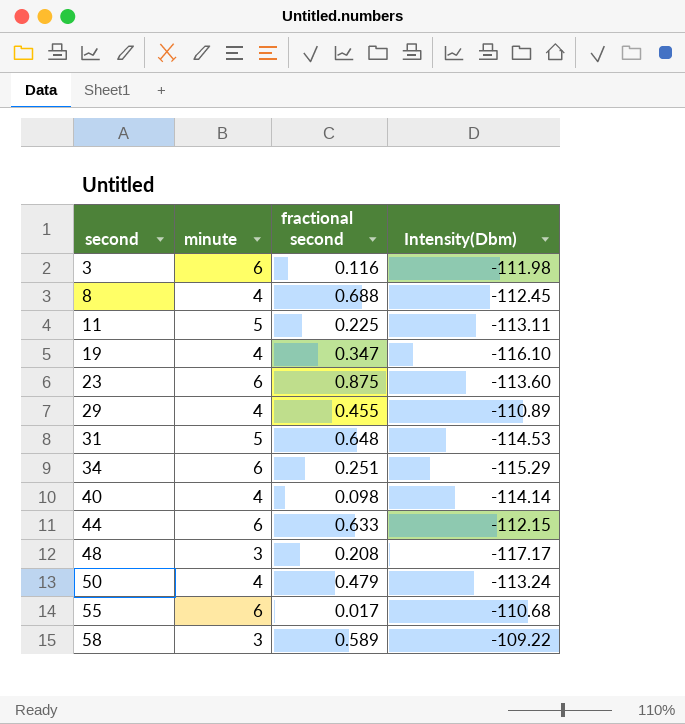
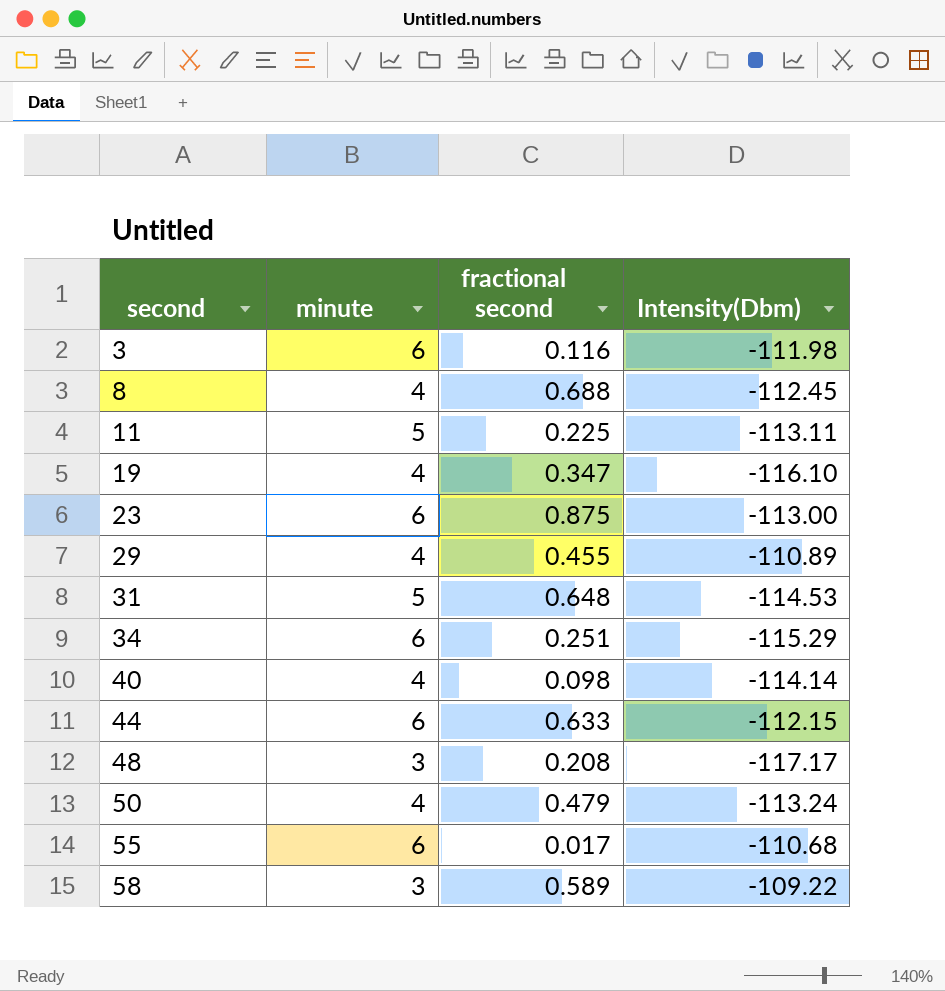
23 | Intensity(Dbm): -113.60 -> -113.00

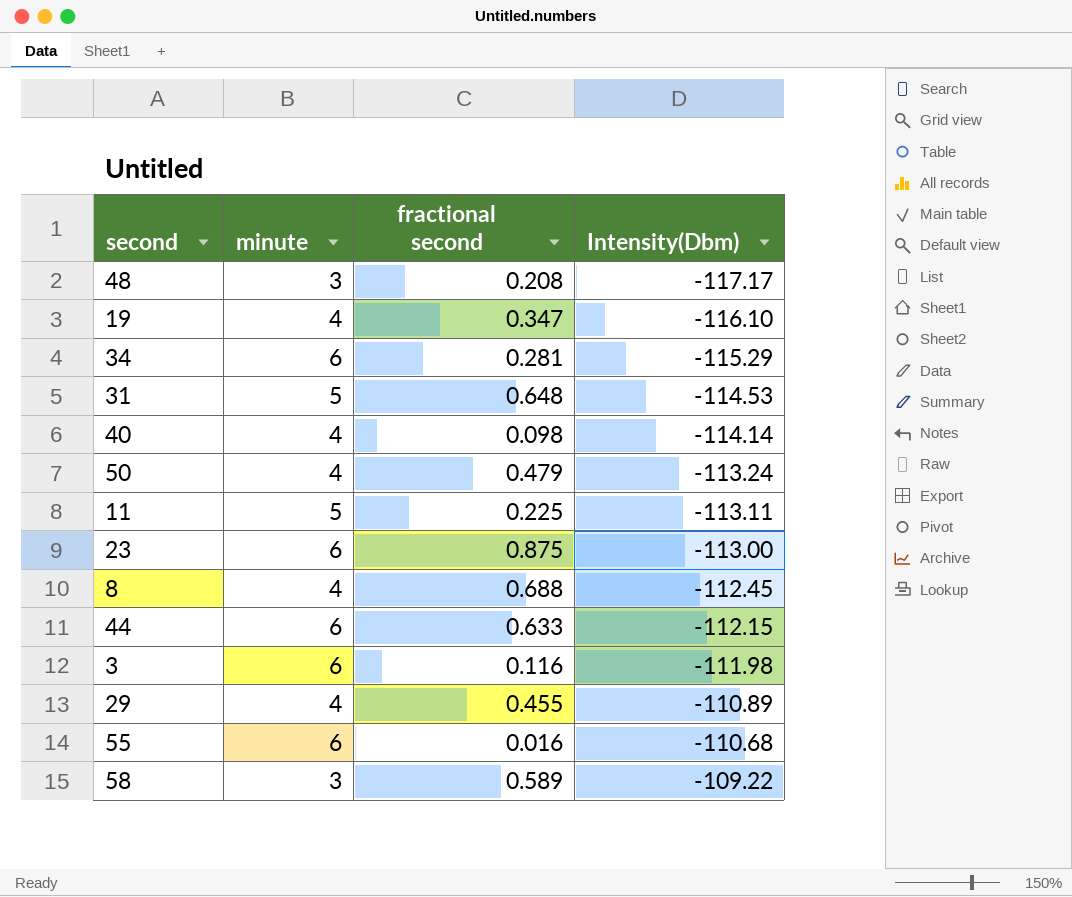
row order: second ascending -> Intensity(Dbm) ascending
34 | fractional second: 0.251 -> 0.281
55 | fractional second: 0.017 -> 0.016

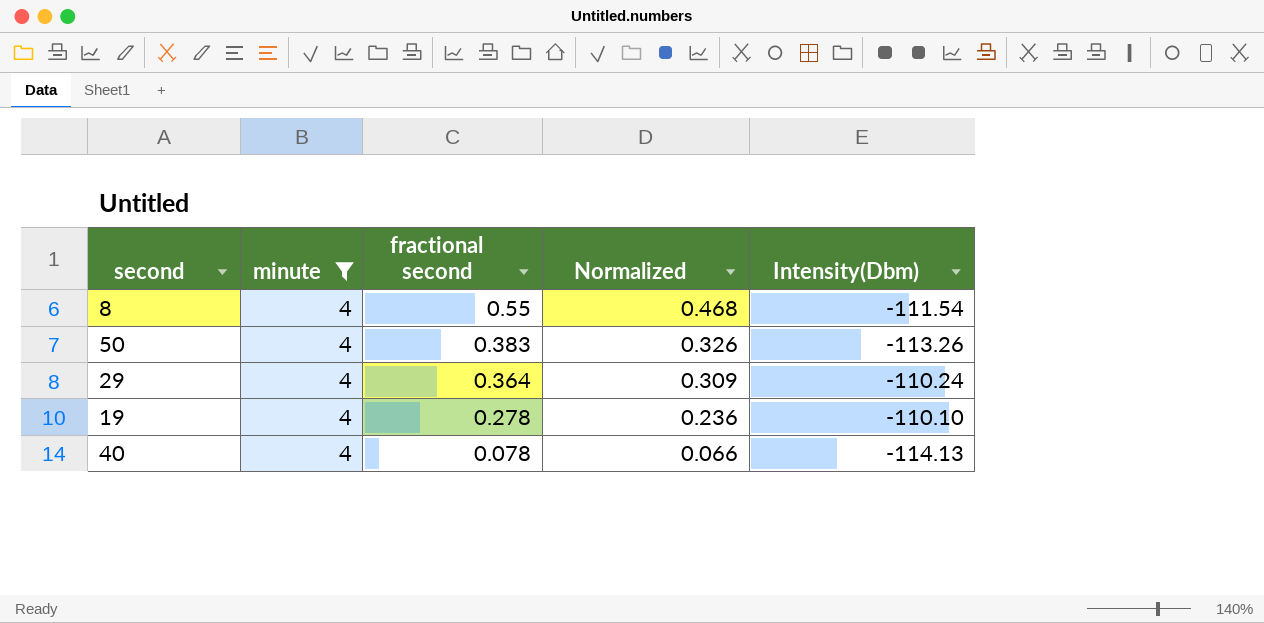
filter: none -> minute = 4
row order: Intensity(Dbm) ascending -> fractional second descending
column Normalized | formula: none -> [fractional second] * 0.85
8 | fractional second: 0.688 -> 0.55
8 | Intensity(Dbm): -112.45 -> -111.54
50 | fractional second: 0.479 -> 0.383
50 | Intensity(Dbm): -113.24 -> -113.26
29 | fractional second: 0.455 -> 0.364
29 | Intensity(Dbm): -110.89 -> -110.24
19 | fractional second: 0.347 -> 0.278
19 | Intensity(Dbm): -116.10 -> -110.10
40 | fractional second: 0.098 -> 0.078
40 | Intensity(Dbm): -114.14 -> -114.13

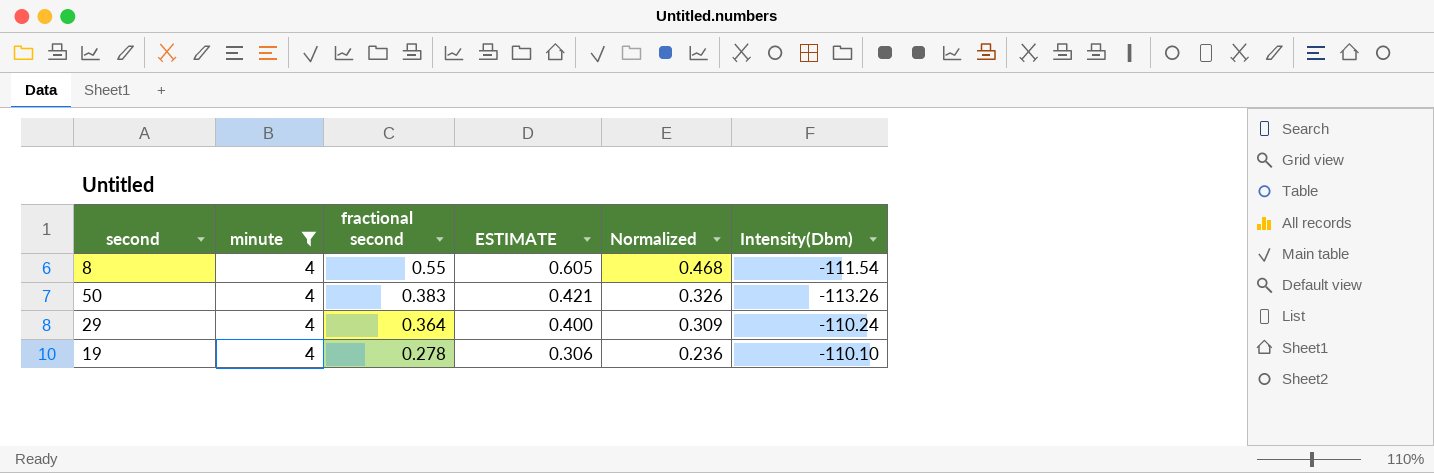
column ESTIMATE | formula: none -> [fractional second] * 1.1
row 40: 4 | 0.078 | 0.066 | -114.13 -> none

